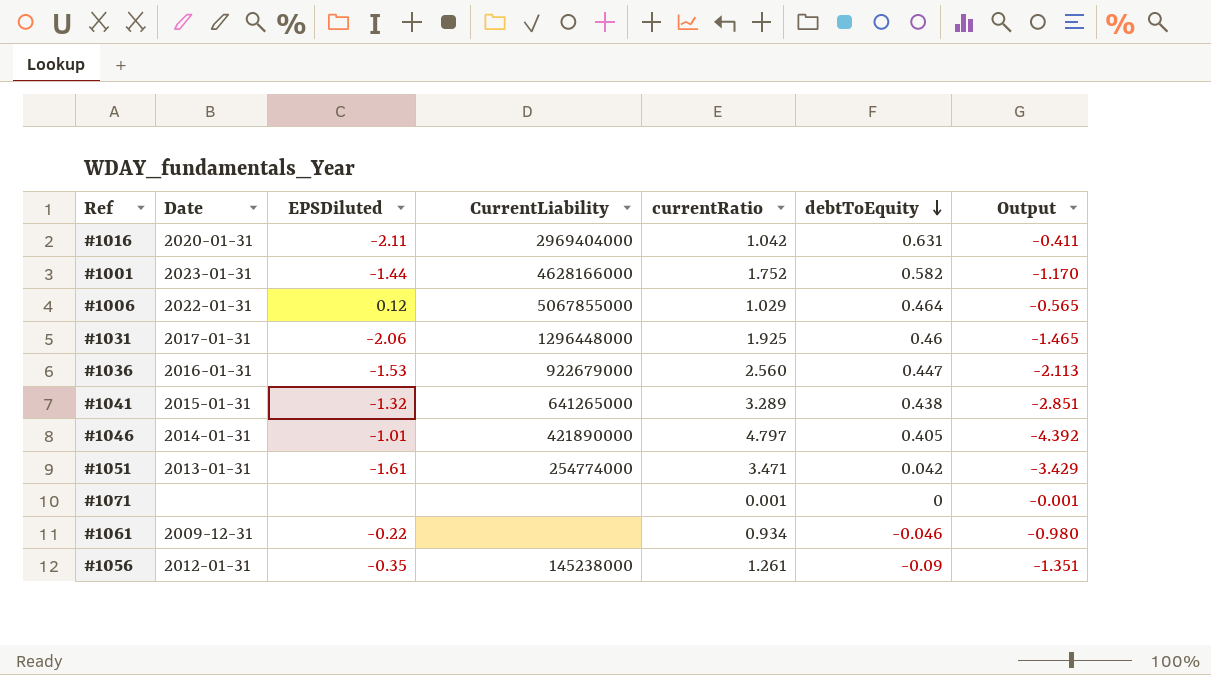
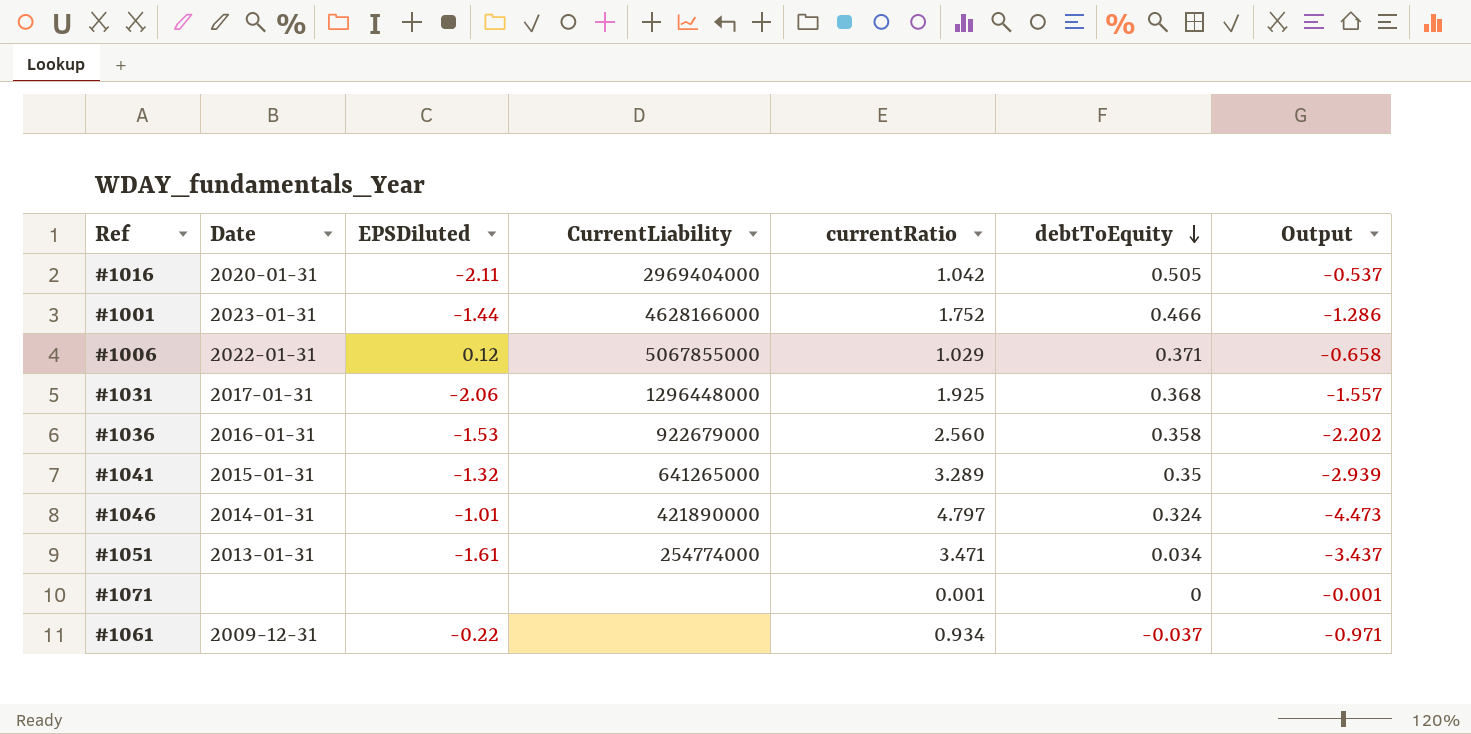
row #1056: 2012-01-31 | -0.35 | 145238000 | 1.261 | -0.09 | -1.351 -> none
#1016 | debtToEquity: 0.631 -> 0.505
#1016 | Output: -0.411 -> -0.537
#1001 | debtToEquity: 0.582 -> 0.466
#1001 | Output: -1.170 -> -1.286
#1006 | debtToEquity: 0.464 -> 0.371
#1006 | Output: -0.565 -> -0.658
#1031 | debtToEquity: 0.46 -> 0.368
#1031 | Output: -1.465 -> -1.557
#1036 | debtToEquity: 0.447 -> 0.358
#1036 | Output: -2.113 -> -2.202
#1041 | debtToEquity: 0.438 -> 0.35
#1041 | Output: -2.851 -> -2.939
#1046 | debtToEquity: 0.405 -> 0.324
#1046 | Output: -4.392 -> -4.473
#1051 | debtToEquity: 0.042 -> 0.034
#1051 | Output: -3.429 -> -3.437
#1061 | debtToEquity: -0.046 -> -0.037
#1061 | Output: -0.980 -> -0.971

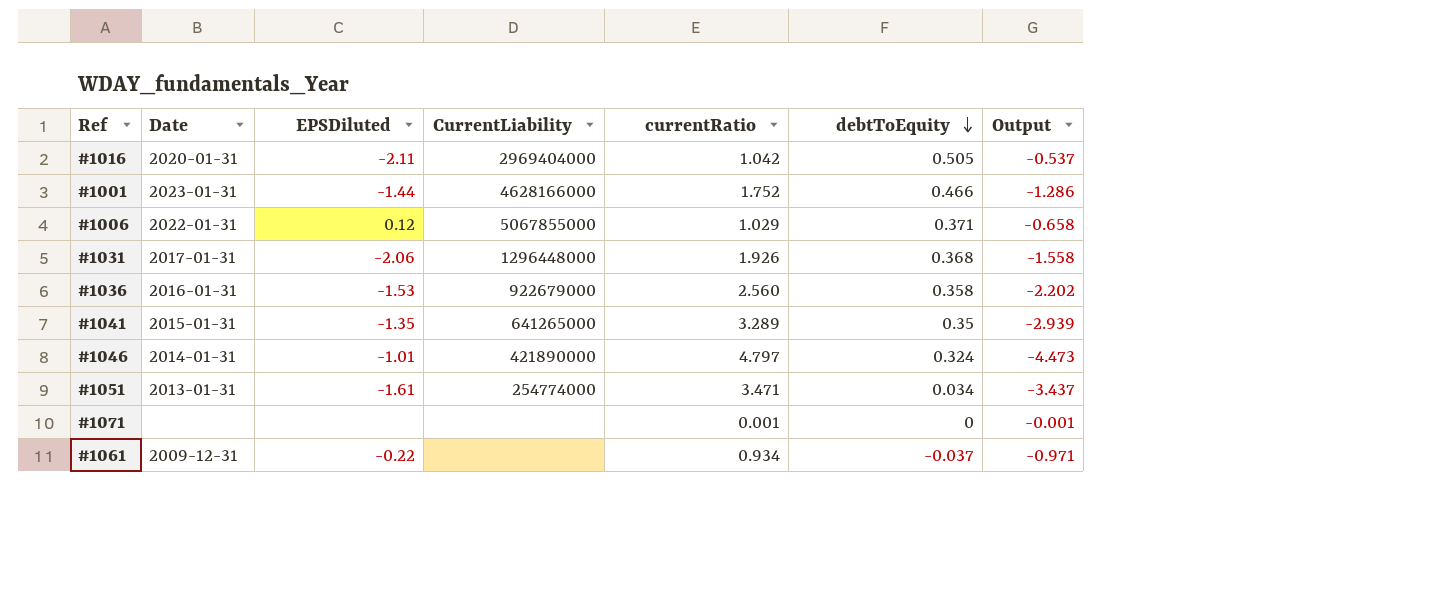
#1031 | currentRatio: 1.925 -> 1.926
#1031 | Output: -1.557 -> -1.558
#1041 | EPSDiluted: -1.32 -> -1.35

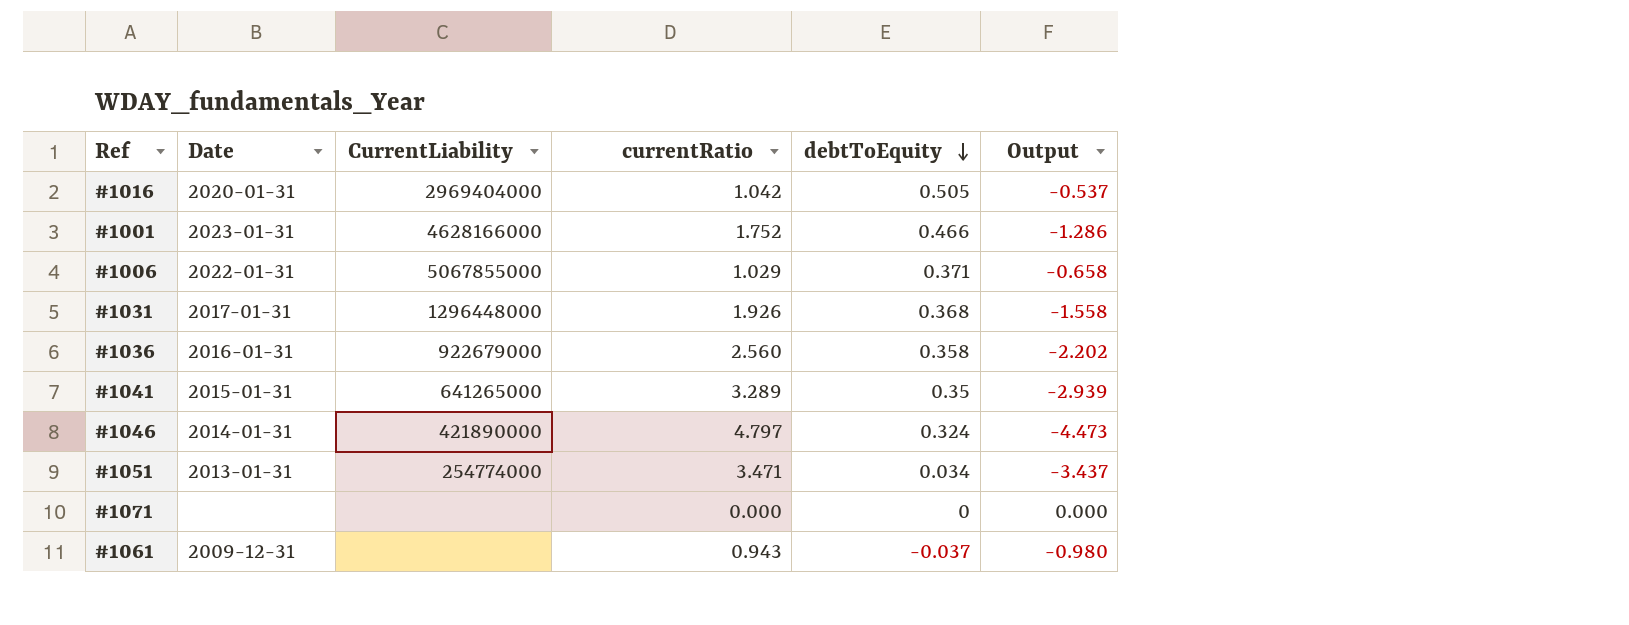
column EPSDiluted | position: 3 -> none
#1071 | currentRatio: 0.001 -> 0.000
#1071 | Output: -0.001 -> 0.000
#1061 | currentRatio: 0.934 -> 0.943
#1061 | Output: -0.971 -> -0.980

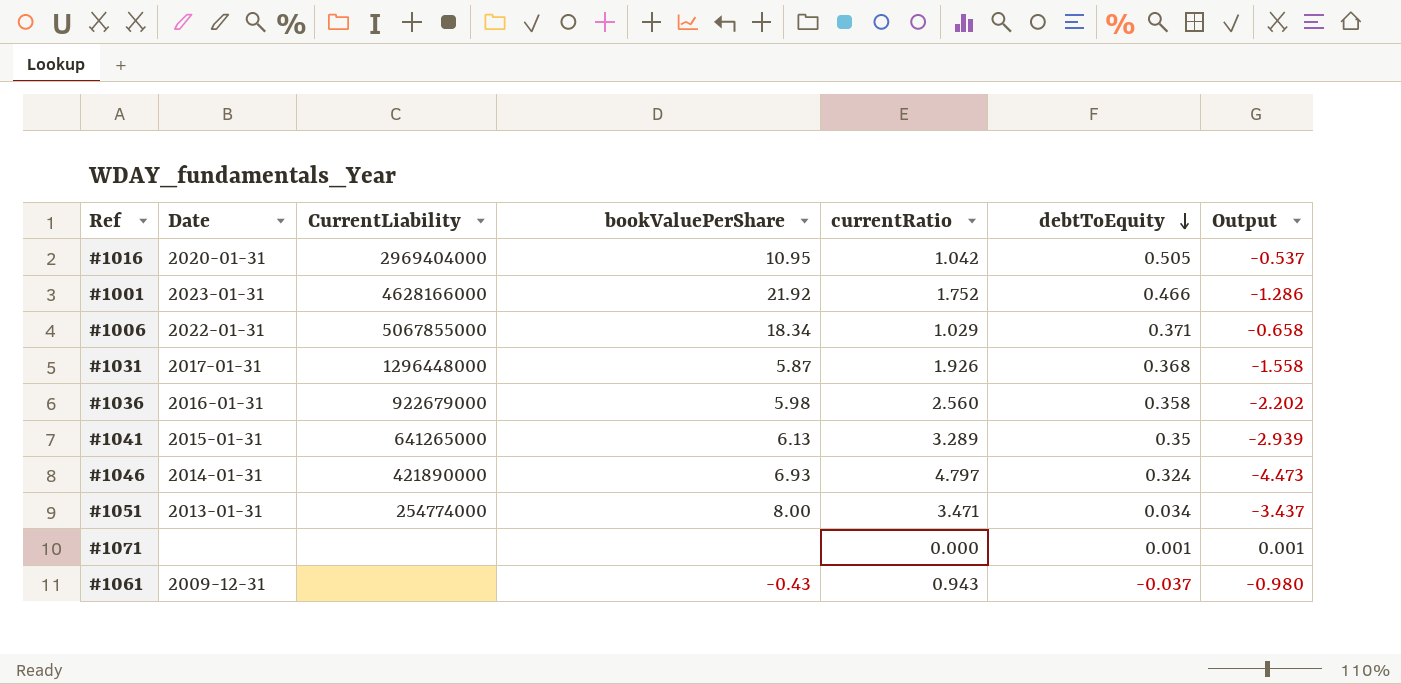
column bookValuePerShare | position: none -> 4
#1071 | debtToEquity: 0 -> 0.001
#1071 | Output: 0.000 -> 0.001

